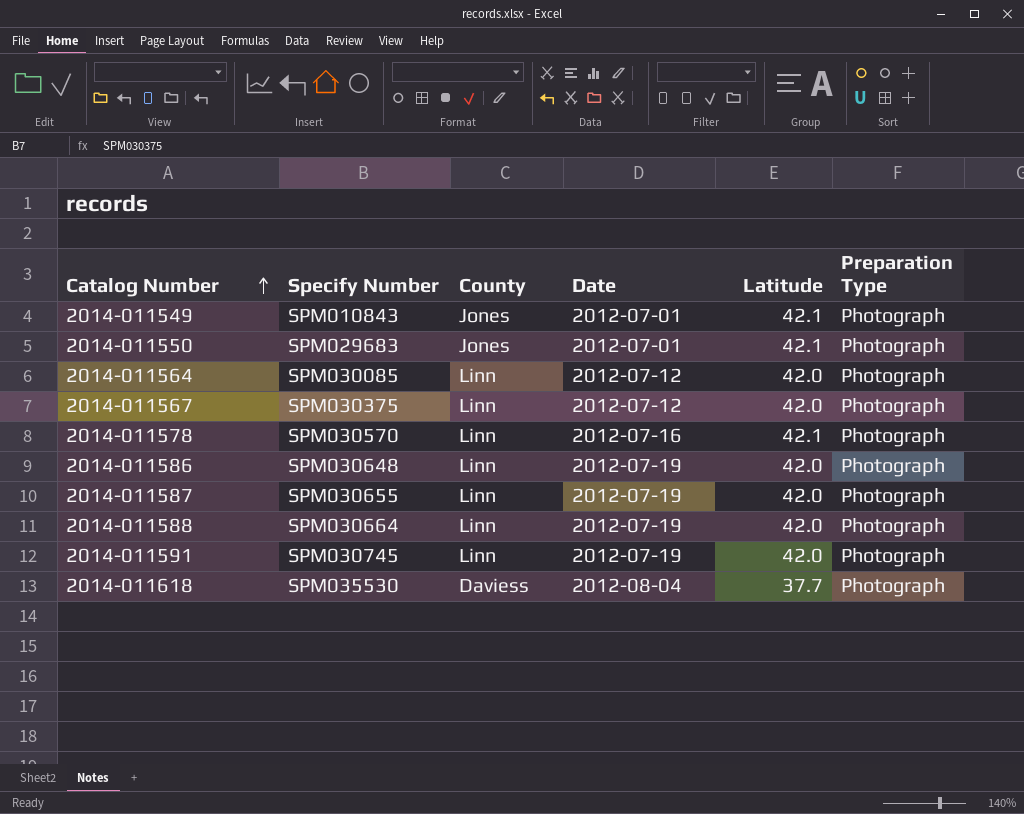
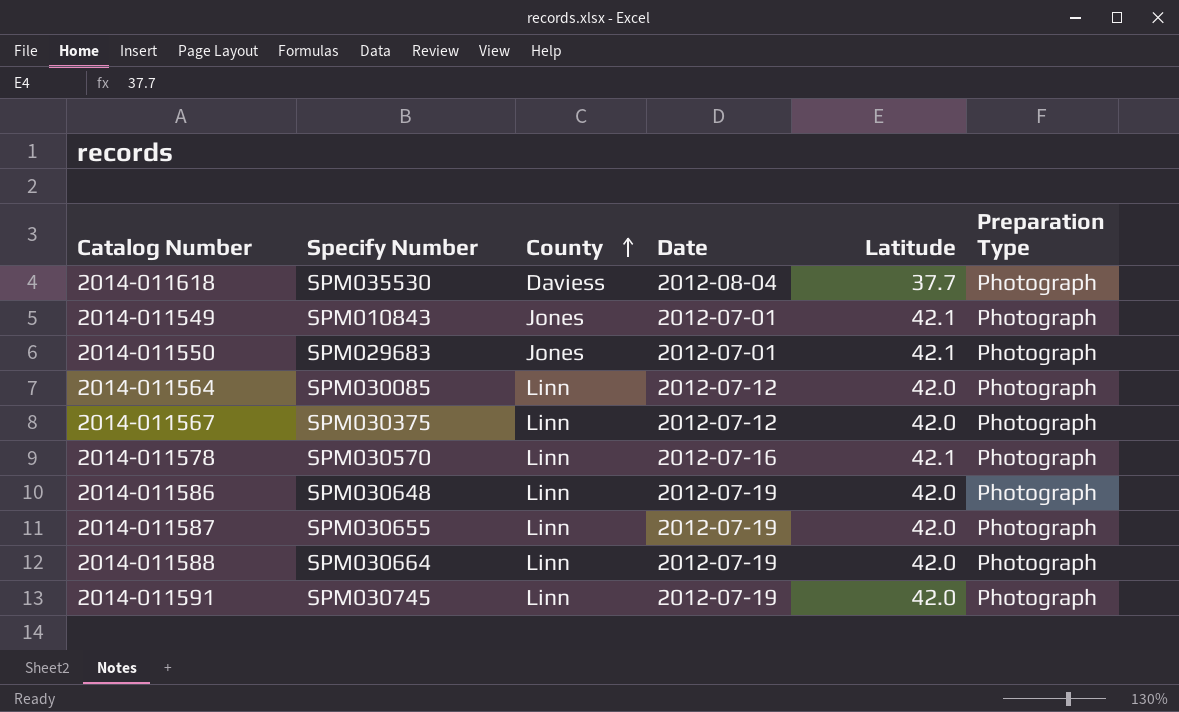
row order: Catalog Number ascending -> County ascending

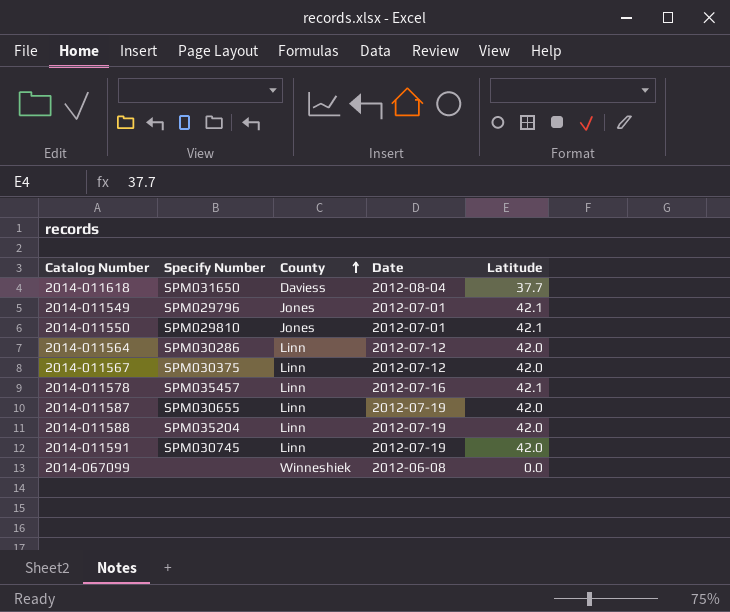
column Preparation Type | position: 6 -> none
row 2014-011586: SPM030648 | Linn | 2012-07-19 | 42.0 | Photograph -> none
2014-011618 | Specify Number: SPM035530 -> SPM031650
2014-011549 | Specify Number: SPM010843 -> SPM029796
2014-011550 | Specify Number: SPM029683 -> SPM029810
2014-011564 | Specify Number: SPM030085 -> SPM030286
2014-011578 | Specify Number: SPM030570 -> SPM035457
2014-011588 | Specify Number: SPM030664 -> SPM035204
row 2014-067099: none -> none | Winneshiek | 2012-06-08 | 0.0

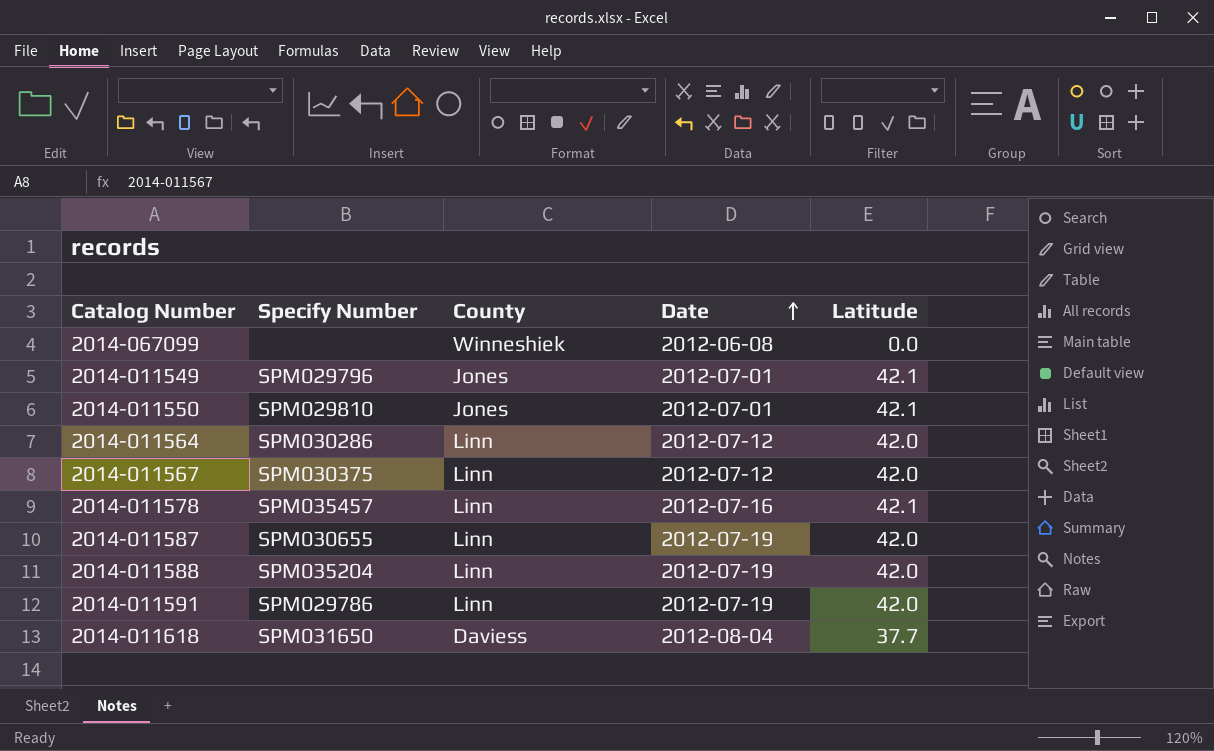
row order: County ascending -> Date ascending
2014-011591 | Specify Number: SPM030745 -> SPM029786

